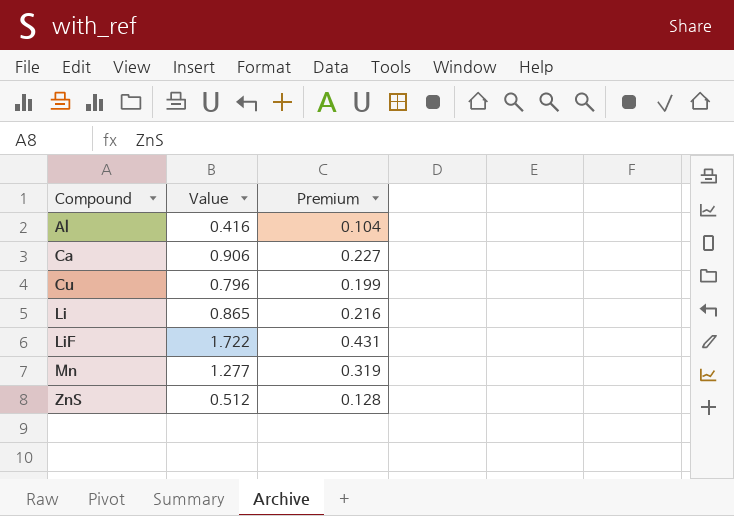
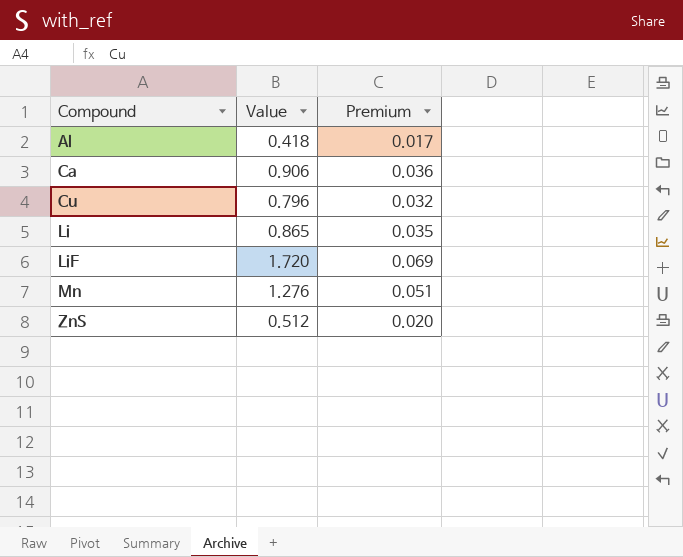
column Premium | formula: [Value] * 0.25 -> [Value] * 0.04
Al | Value: 0.416 -> 0.418
LiF | Value: 1.722 -> 1.720
Mn | Value: 1.277 -> 1.276

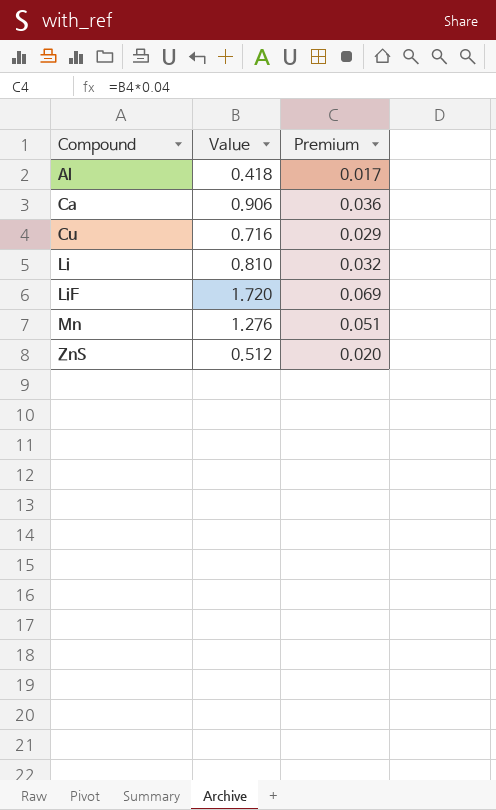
Cu | Value: 0.796 -> 0.716
Cu | Premium: 0.032 -> 0.029
Li | Value: 0.865 -> 0.810
Li | Premium: 0.035 -> 0.032

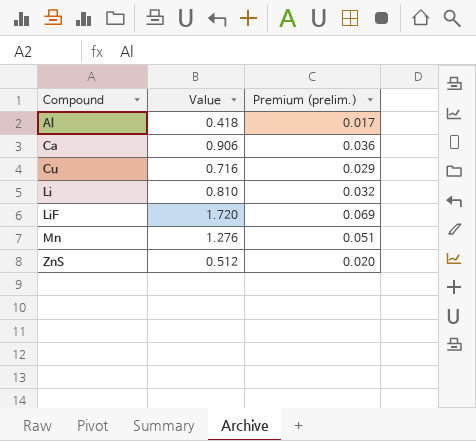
column name: Premium -> Premium (prelim.)

